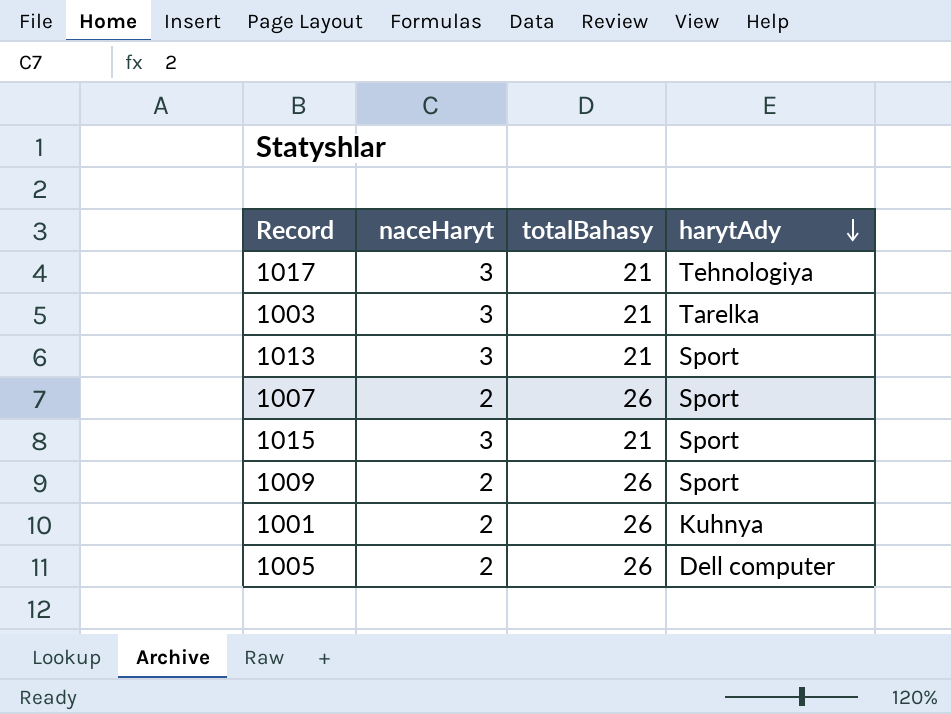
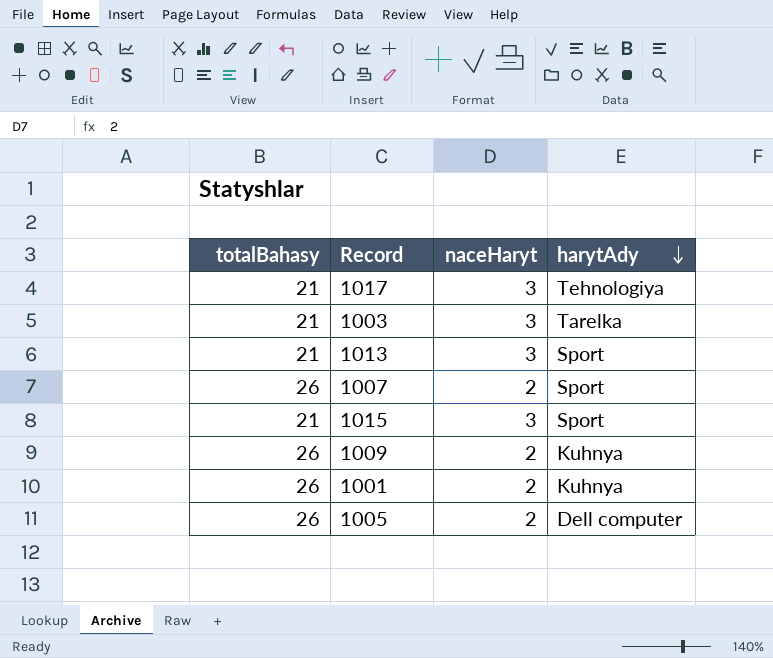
column totalBahasy | position: 3 -> 1
1009 | harytAdy: Sport -> Kuhnya

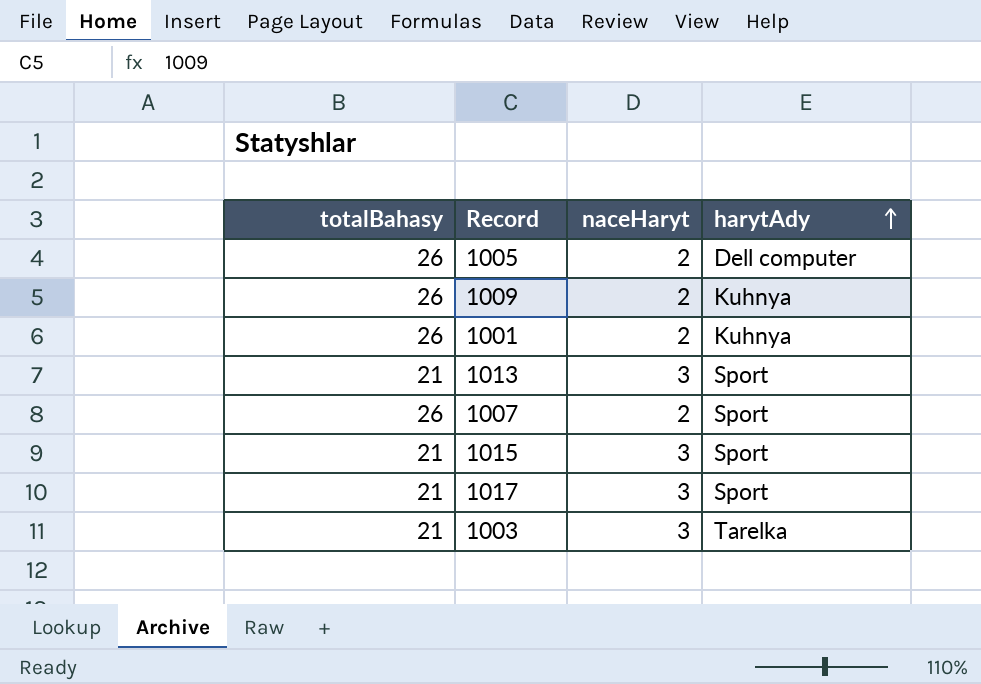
row order: harytAdy descending -> harytAdy ascending
1017 | harytAdy: Tehnologiya -> Sport

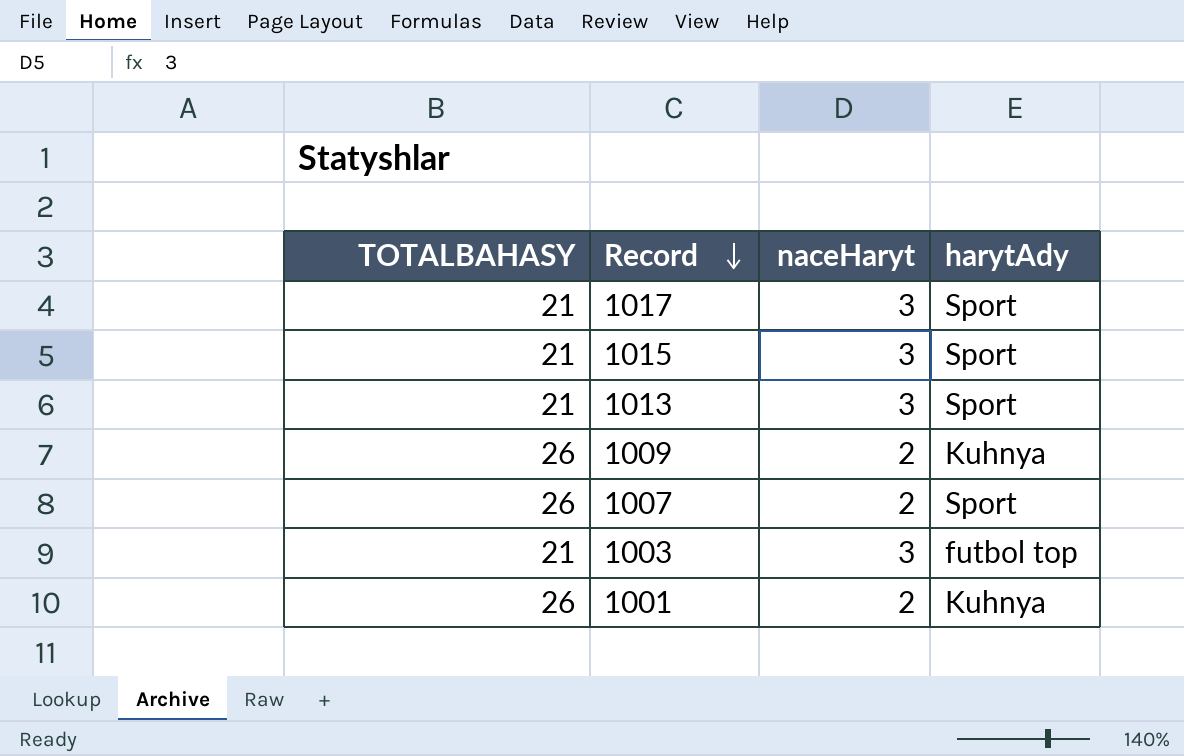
row order: harytAdy ascending -> Record descending
column name: totalBahasy -> TOTALBAHASY
row 1005: 26 | 2 | Dell computer -> none
1003 | harytAdy: Tarelka -> futbol top

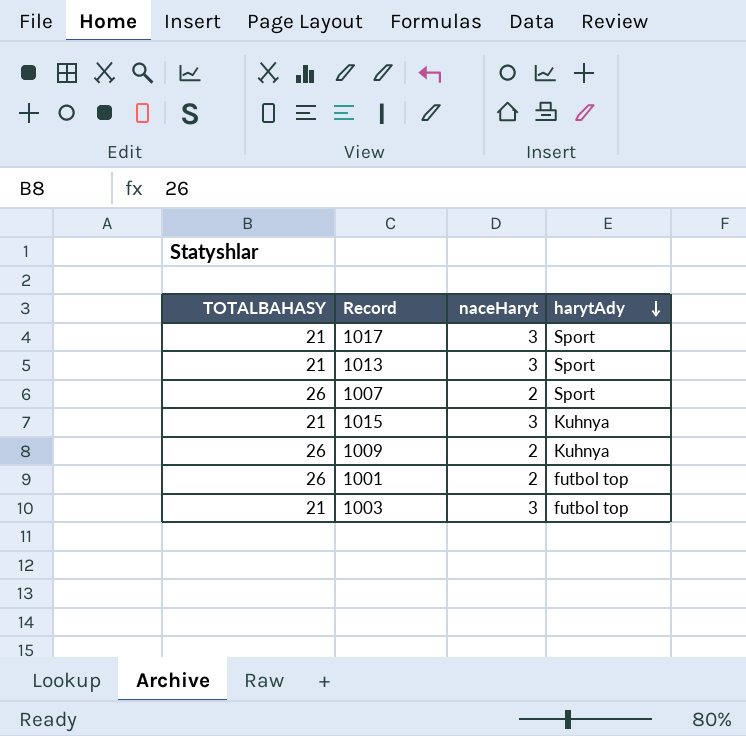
row order: Record descending -> harytAdy descending
1015 | harytAdy: Sport -> Kuhnya
1001 | harytAdy: Kuhnya -> futbol top

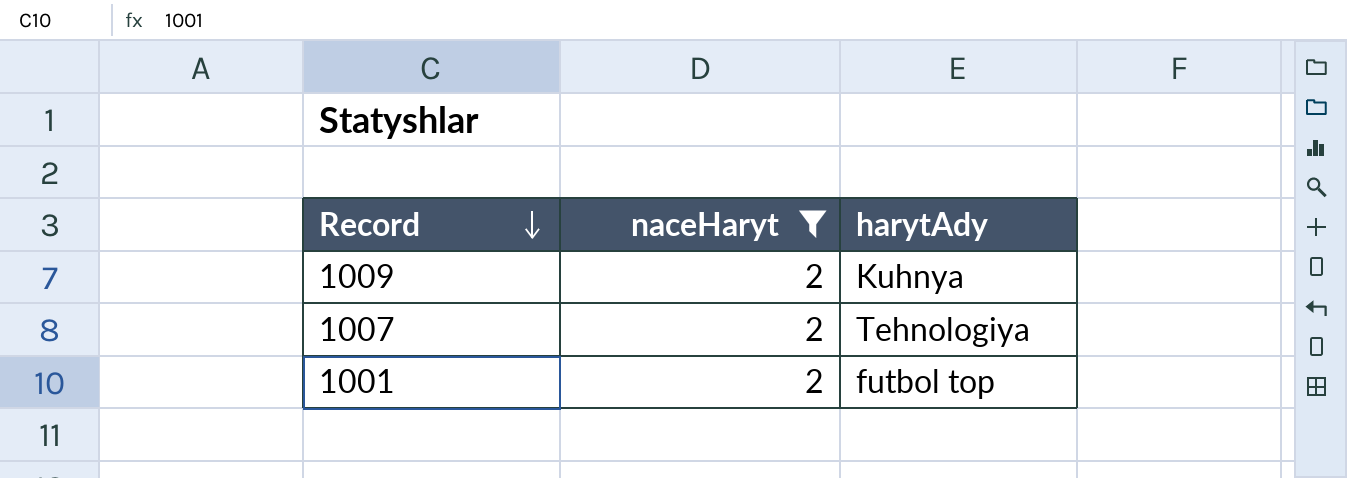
filter: none -> naceHaryt = 2
row order: harytAdy descending -> Record descending
column TOTALBAHASY | position: 1 -> none
1007 | harytAdy: Sport -> Tehnologiya

